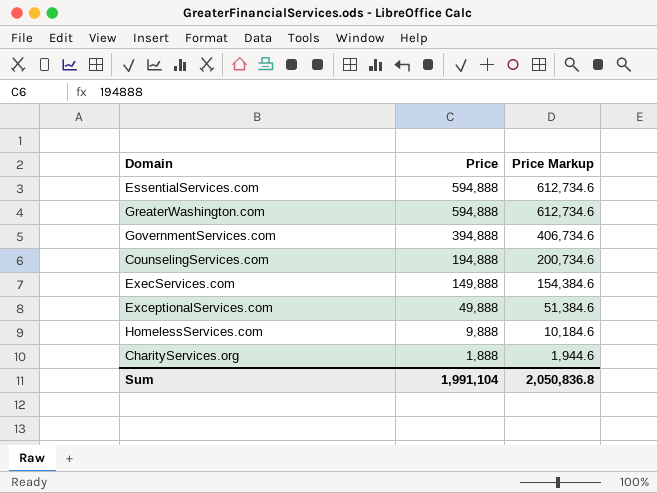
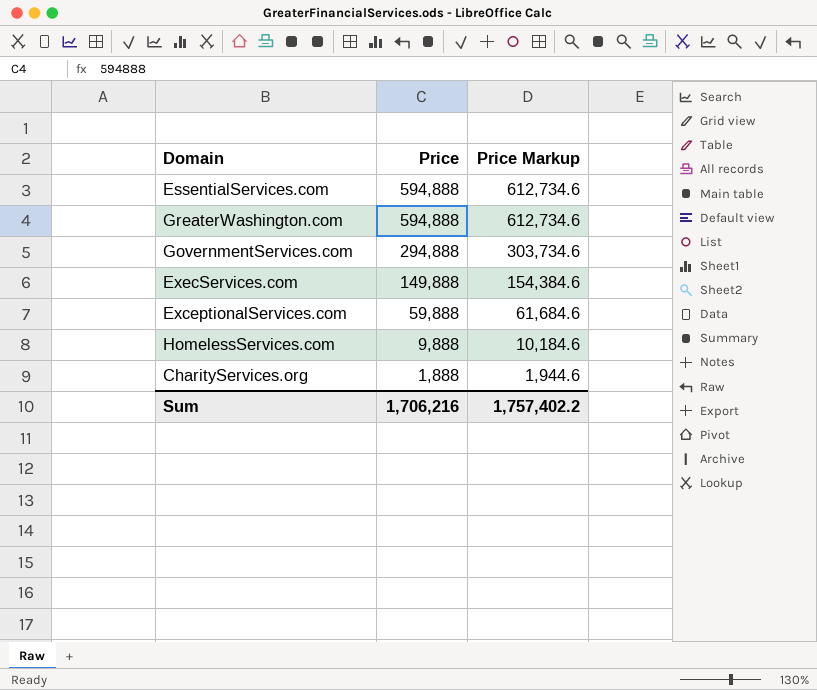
row CounselingServices.com: 194,888 | 200,734.6 -> none
GovernmentServices.com | Price: 394,888 -> 294,888
GovernmentServices.com | Price Markup: 406,734.6 -> 303,734.6
ExceptionalServices.com | Price: 49,888 -> 59,888
ExceptionalServices.com | Price Markup: 51,384.6 -> 61,684.6
Sum | Price: 1,991,104 -> 1,706,216
Sum | Price Markup: 2,050,836.8 -> 1,757,402.2

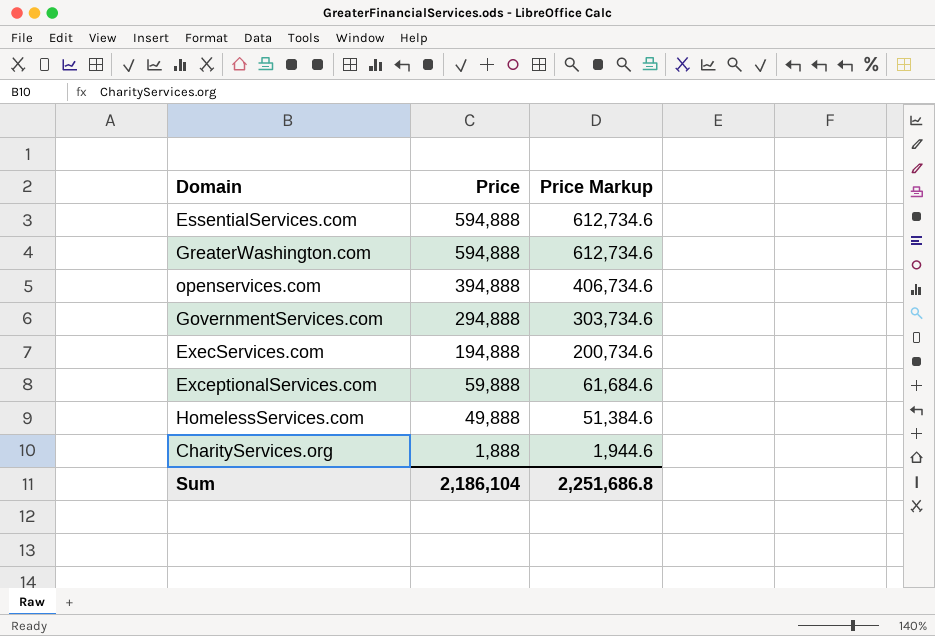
row openservices.com: none -> 394,888 | 406,734.6
ExecServices.com | Price: 149,888 -> 194,888
ExecServices.com | Price Markup: 154,384.6 -> 200,734.6
HomelessServices.com | Price: 9,888 -> 49,888
HomelessServices.com | Price Markup: 10,184.6 -> 51,384.6
Sum | Price: 1,706,216 -> 2,186,104
Sum | Price Markup: 1,757,402.2 -> 2,251,686.8

